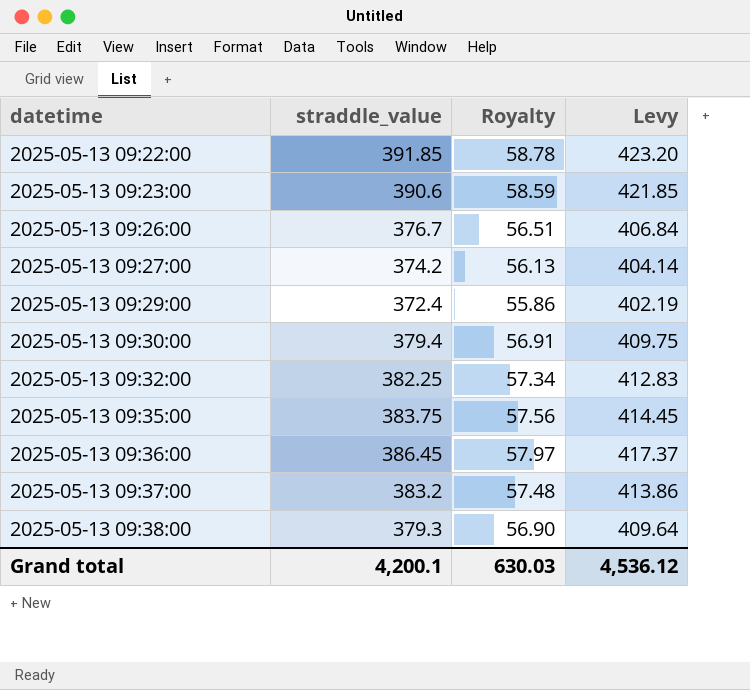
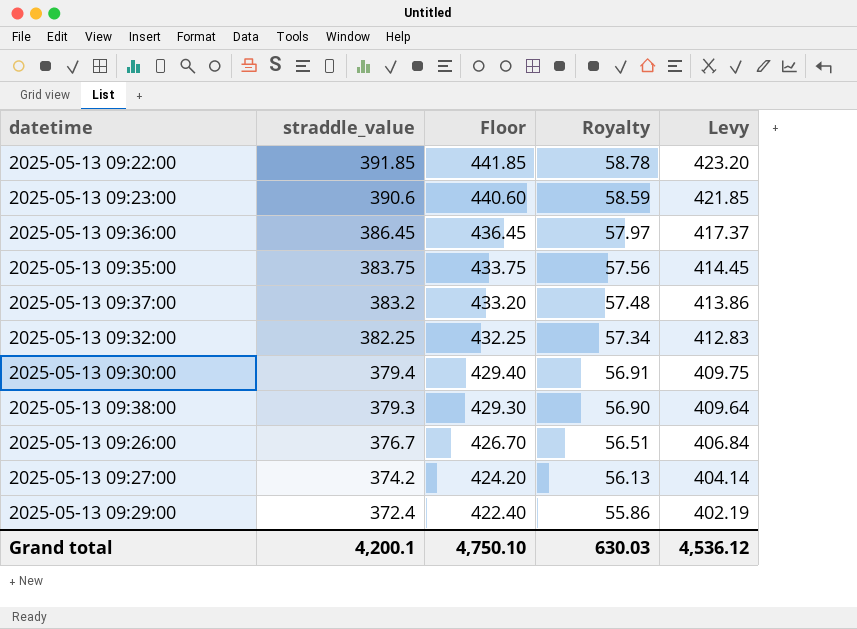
row order: datetime ascending -> straddle_value descending
column Floor | formula: none -> [straddle_value] + 50

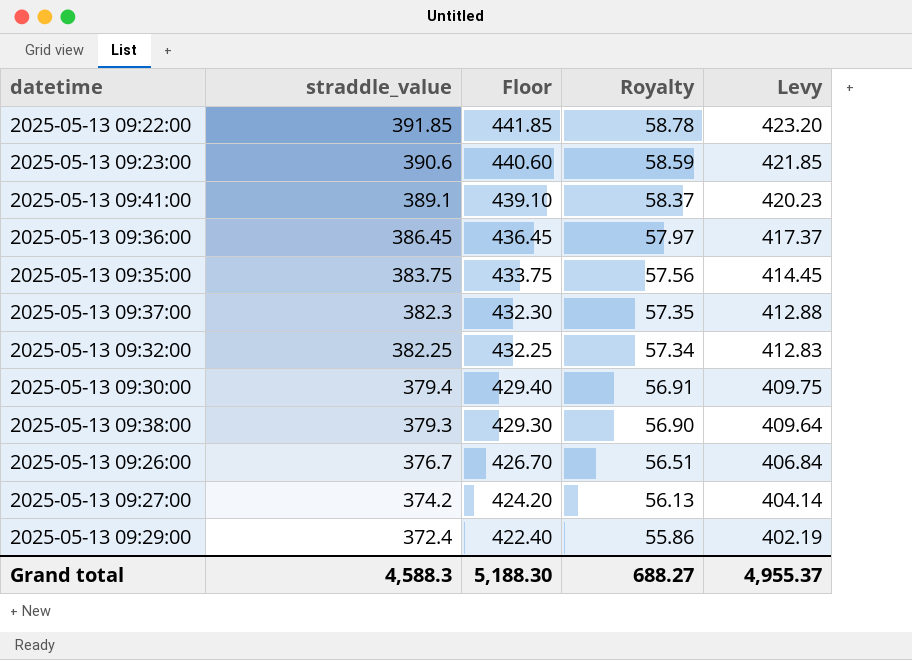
row 2025-05-13 09:41:00: none -> 389.1 | 439.10 | 58.37 | 420.23
2025-05-13 09:37:00 | straddle_value: 383.2 -> 382.3
2025-05-13 09:37:00 | Floor: 433.20 -> 432.30
2025-05-13 09:37:00 | Royalty: 57.48 -> 57.35
2025-05-13 09:37:00 | Levy: 413.86 -> 412.88
Grand total | straddle_value: 4,200.1 -> 4,588.3
Grand total | Floor: 4,750.10 -> 5,188.30
Grand total | Royalty: 630.03 -> 688.27
Grand total | Levy: 4,536.12 -> 4,955.37

